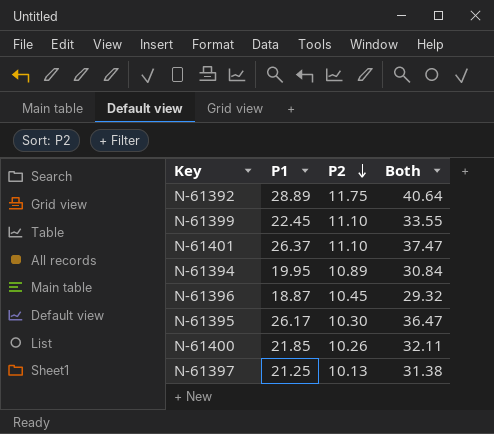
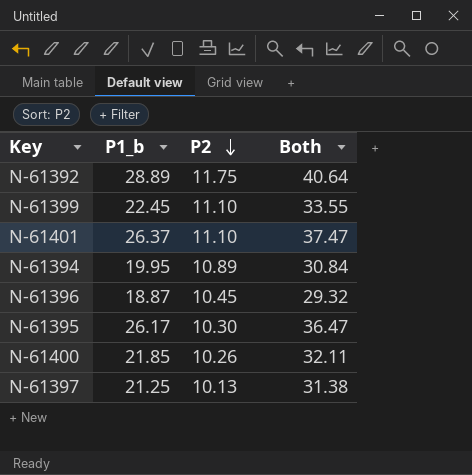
column name: P1 -> P1_b

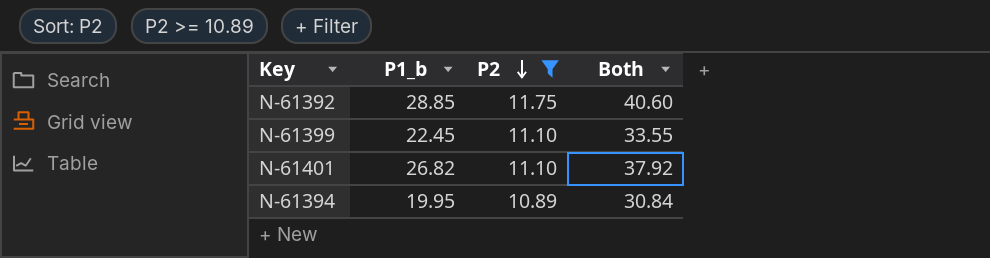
filter: none -> P2 >= 10.89
N-61392 | P1_b: 28.89 -> 28.85
N-61392 | Both: 40.64 -> 40.60
N-61401 | P1_b: 26.37 -> 26.82
N-61401 | Both: 37.47 -> 37.92

